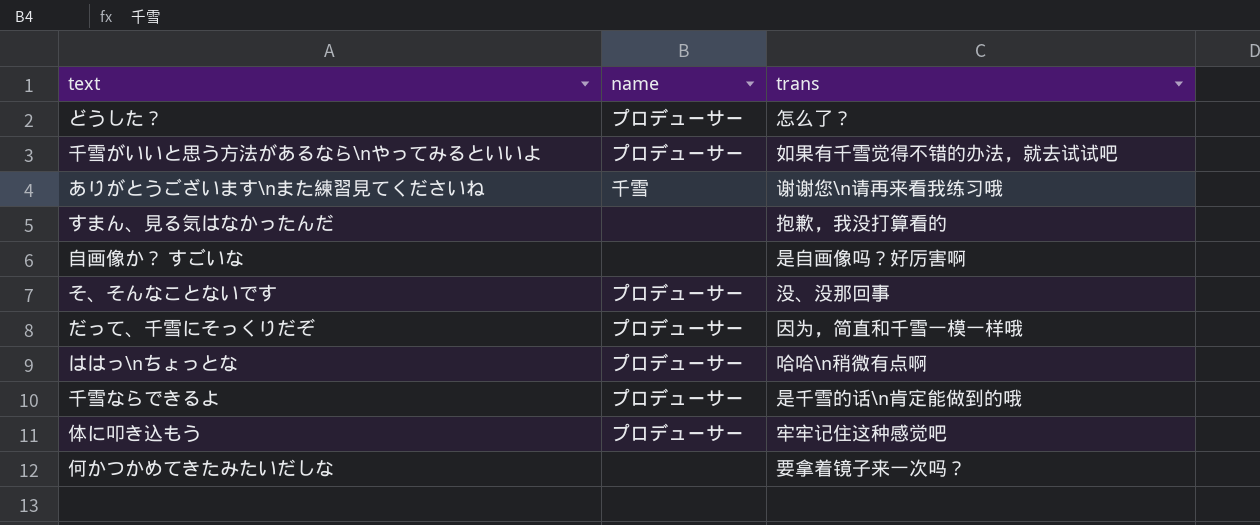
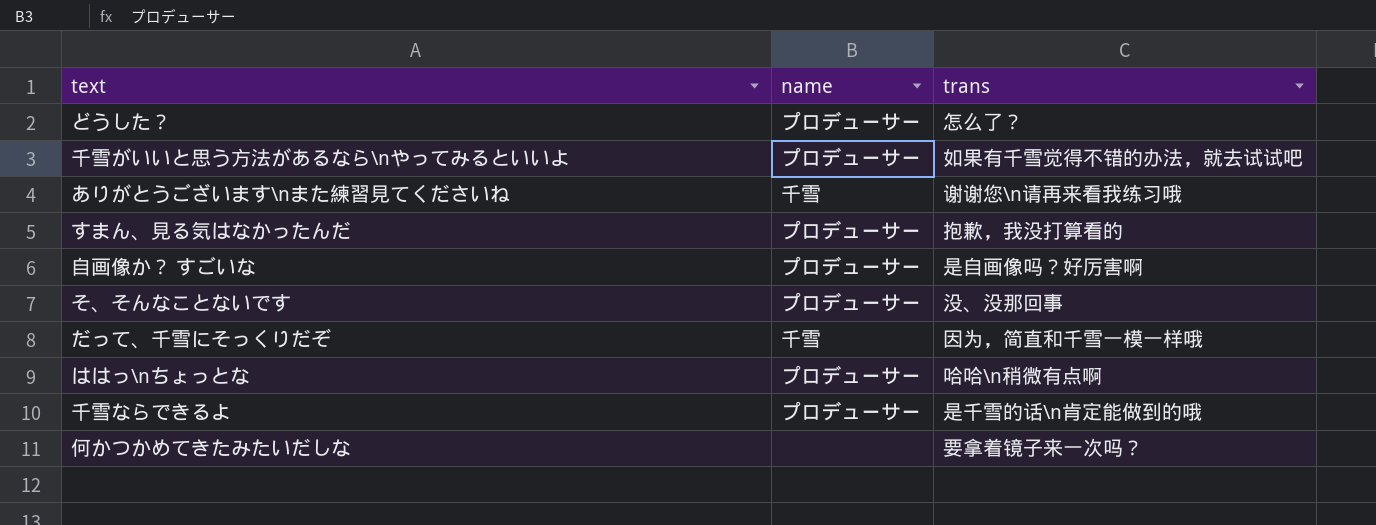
row 体に叩き込もう: プロデューサー | 牢牢记住这种感觉吧 -> none
すまん、見る気はなかったんだ | name: none -> プロデューサー
自画像か？ すごいな | name: none -> プロデューサー
だって、千雪にそっくりだぞ | name: プロデューサー -> 千雪

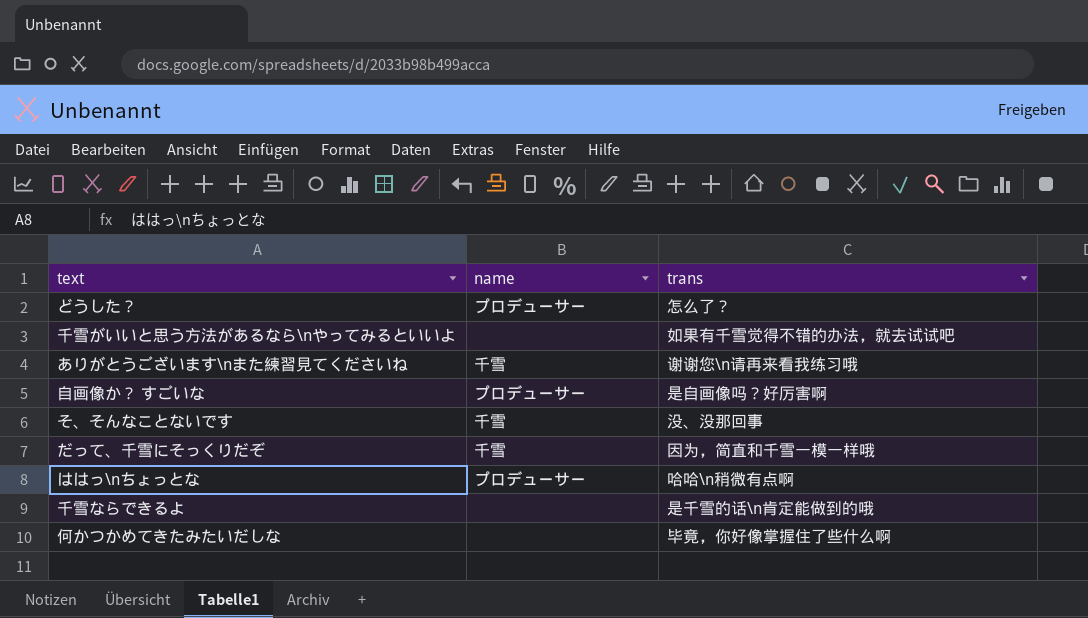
row すまん、見る気はなかったんだ: プロデューサー | 抱歉，我没打算看的 -> none
千雪がいいと思う方法があるなら\nやってみるといいよ | name: プロデューサー -> none
そ、そんなことないです | name: プロデューサー -> 千雪
千雪ならできるよ | name: プロデューサー -> none
何かつかめてきたみたいだしな | trans: 要拿着镜子来一次吗？ -> 毕竟，你好像掌握住了些什么啊

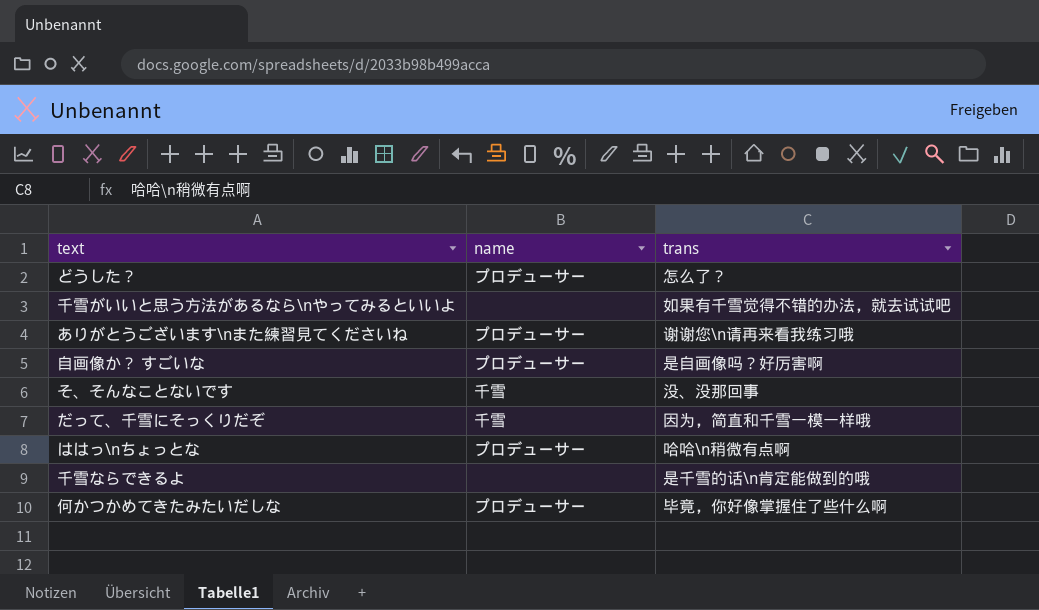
ありがとうございます\nまた練習見てくださいね | name: 千雪 -> プロデューサー
何かつかめてきたみたいだしな | name: none -> プロデューサー

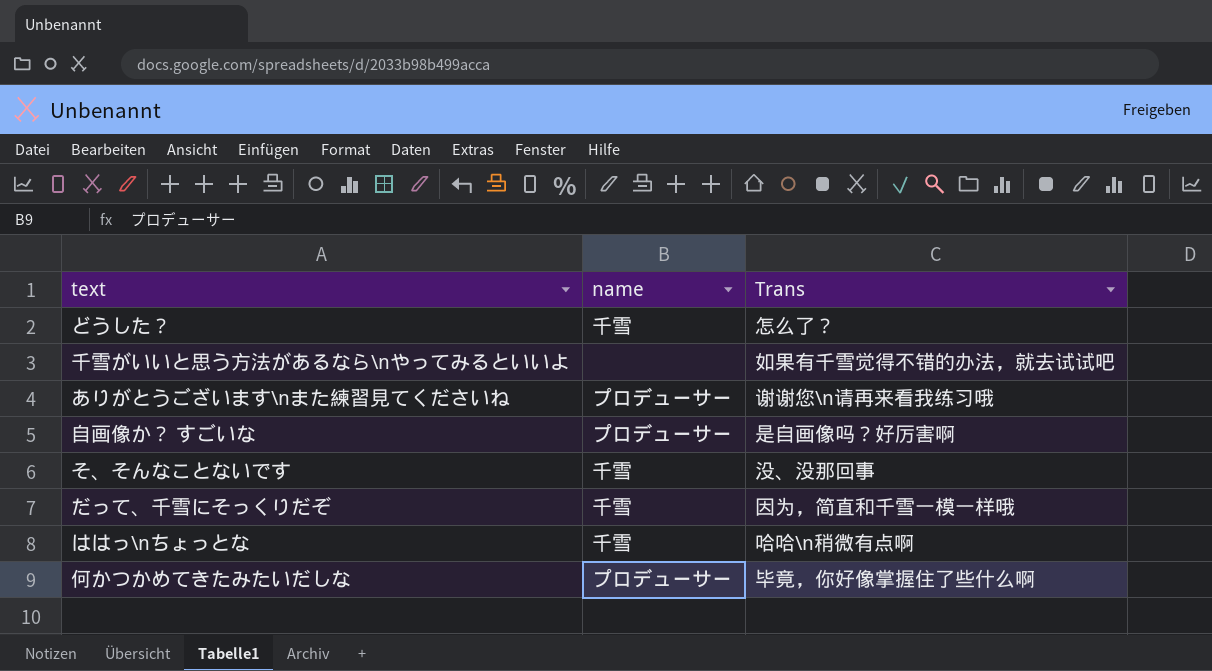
column name: trans -> Trans
row 千雪ならできるよ: none | 是千雪的话\n肯定能做到的哦 -> none
どうした？ | name: プロデューサー -> 千雪
ははっ\nちょっとな | name: プロデューサー -> 千雪

